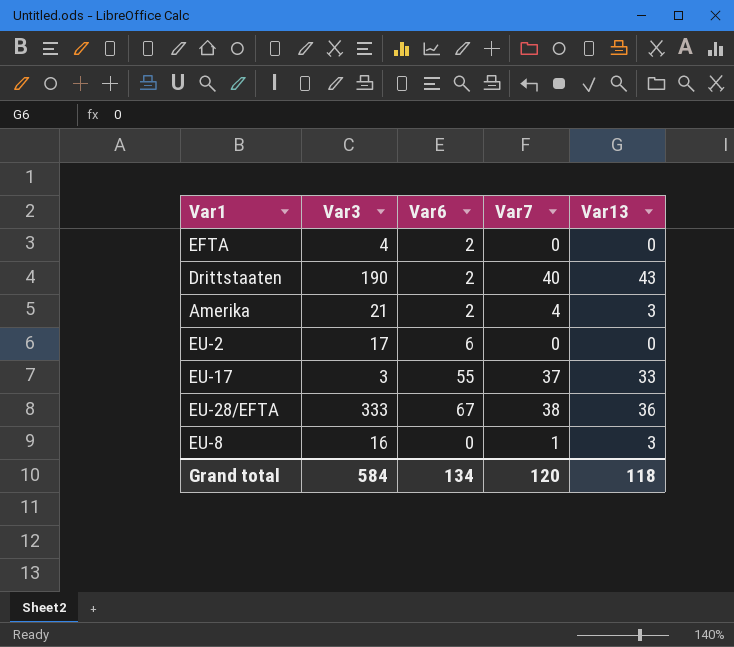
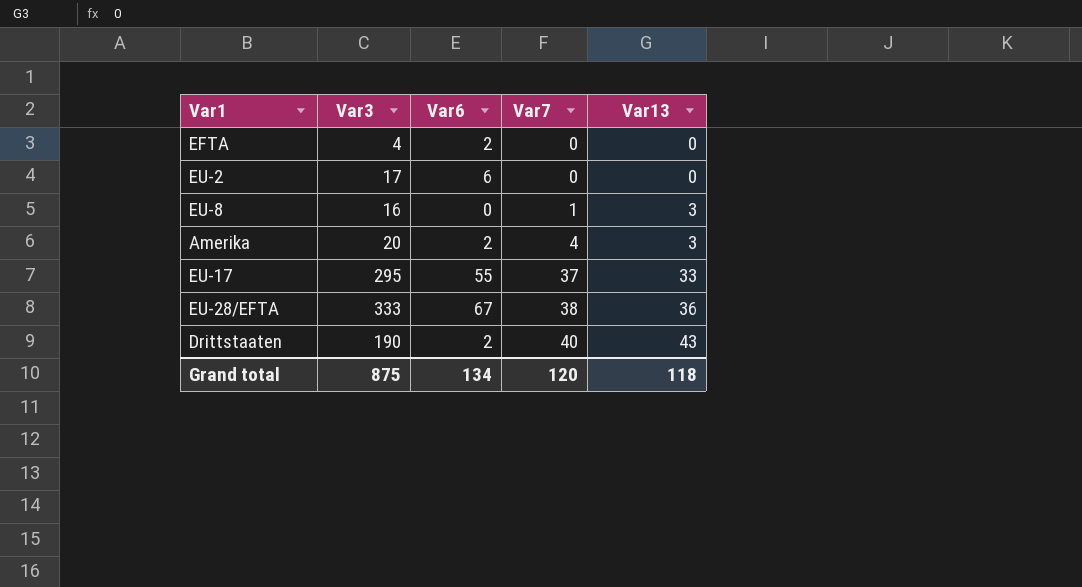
row order: none -> Var7 ascending
Amerika | Var3: 21 -> 20
EU-17 | Var3: 3 -> 295
Grand total | Var3: 584 -> 875

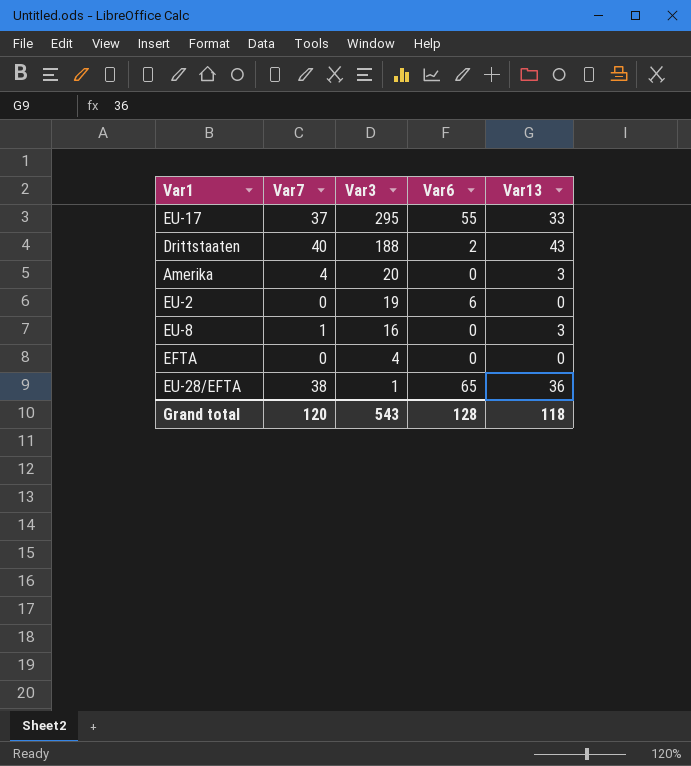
row order: Var7 ascending -> Var3 descending
column Var7 | position: 4 -> 2
Drittstaaten | Var3: 190 -> 188
Amerika | Var6: 2 -> 0
EU-2 | Var3: 17 -> 19
EFTA | Var6: 2 -> 0
EU-28/EFTA | Var3: 333 -> 1
EU-28/EFTA | Var6: 67 -> 65
Grand total | Var3: 875 -> 543
Grand total | Var6: 134 -> 128

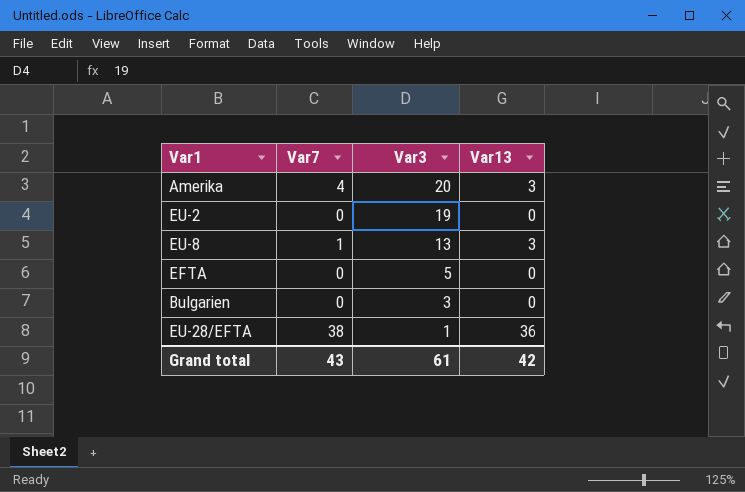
column Var6 | position: 4 -> none
row EU-17: 37 | 295 | 55 | 33 -> none
row Drittstaaten: 40 | 188 | 2 | 43 -> none
EU-8 | Var3: 16 -> 13
EFTA | Var3: 4 -> 5
row Bulgarien: none -> 0 | 3 | 0
Grand total | Var7: 120 -> 43
Grand total | Var3: 543 -> 61
Grand total | Var13: 118 -> 42

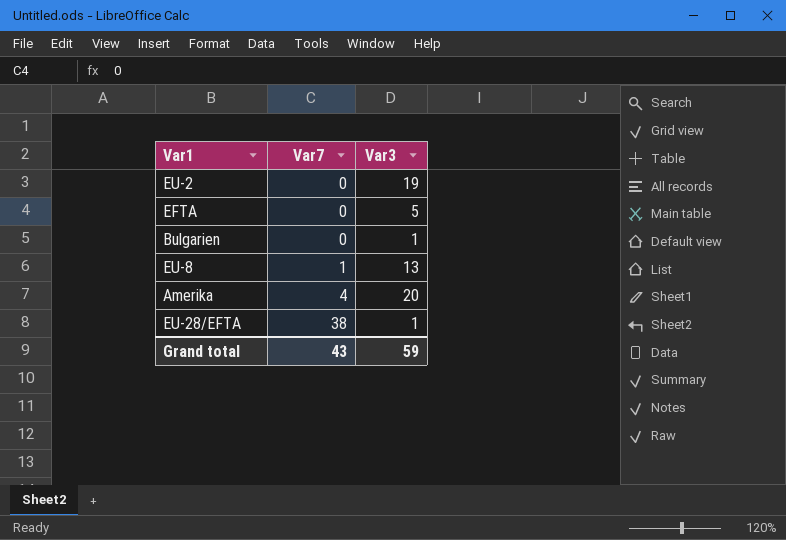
row order: Var3 descending -> Var7 ascending
column Var13 | position: 4 -> none
Bulgarien | Var3: 3 -> 1
Grand total | Var3: 61 -> 59

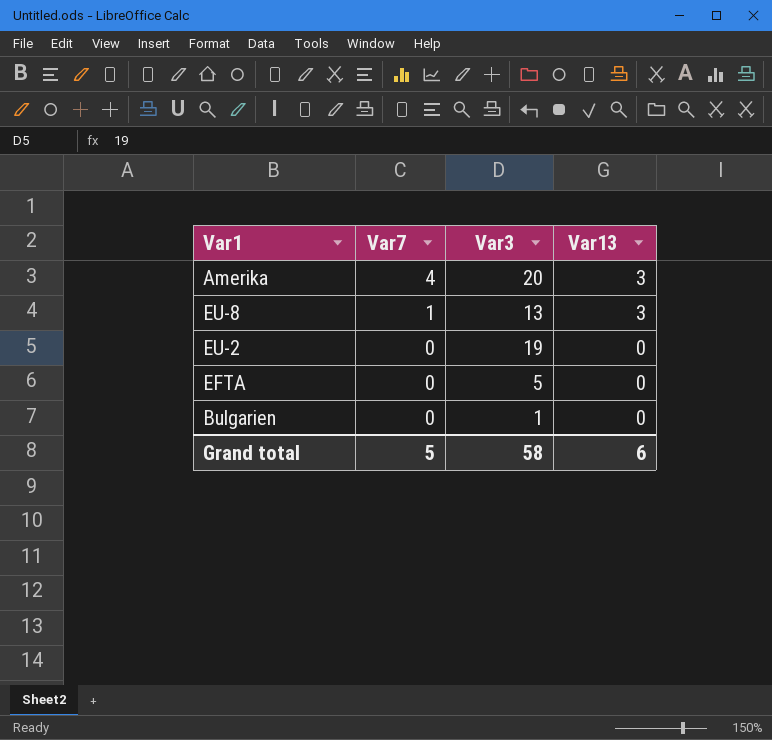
row order: Var7 ascending -> Var7 descending
column Var13 | position: none -> 4
row EU-28/EFTA: 38 | 1 -> none
Grand total | Var7: 43 -> 5
Grand total | Var3: 59 -> 58

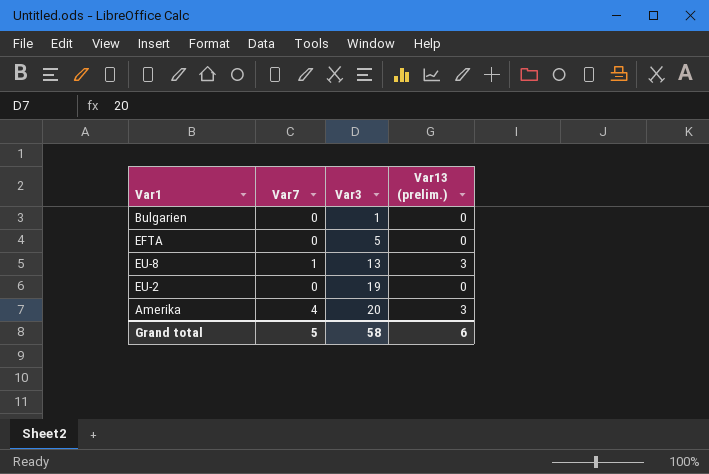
row order: Var7 descending -> Var3 ascending
column name: Var13 -> Var13 (prelim.)

